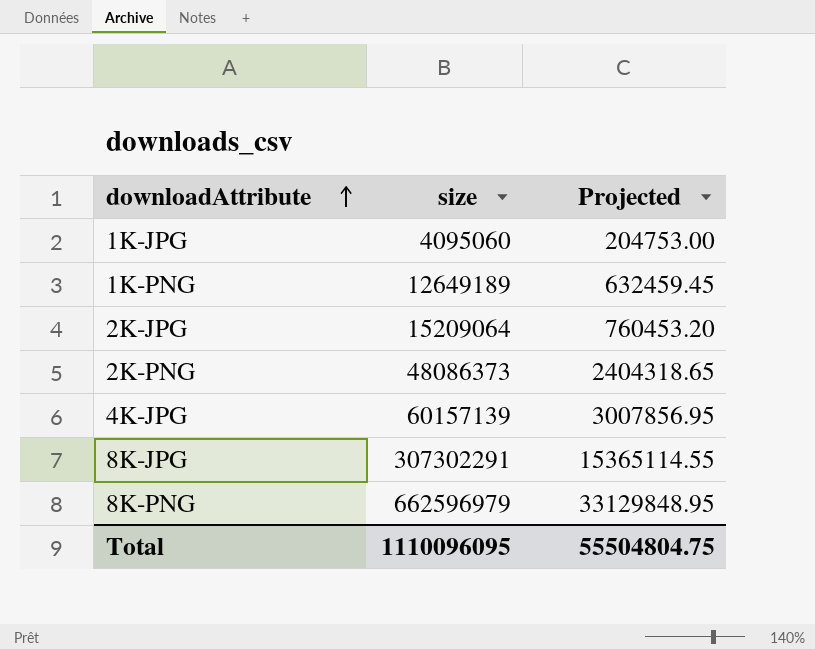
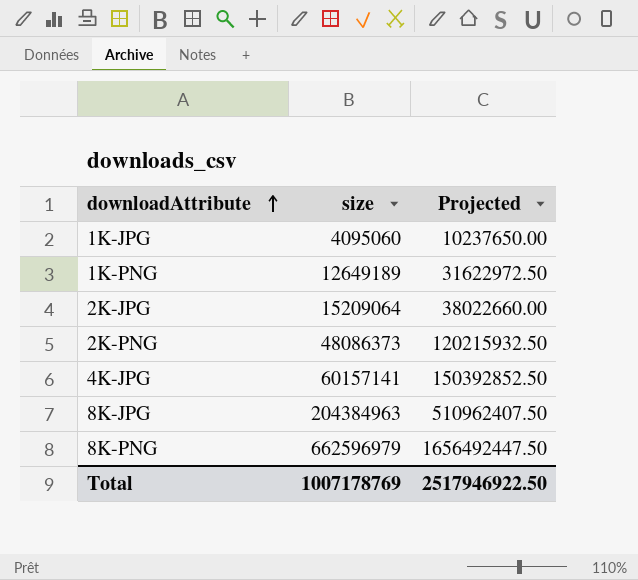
column Projected | formula: [size] * 0.05 -> [size] * 2.5
4K-JPG | size: 60157139 -> 60157141
8K-JPG | size: 307302291 -> 204384963
Total | size: 1110096095 -> 1007178769
Total | Projected: 55504804.75 -> 2517946922.50

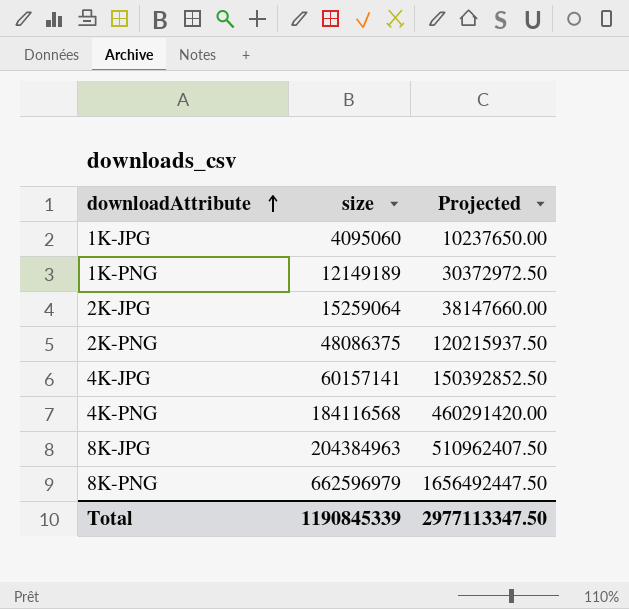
1K-PNG | size: 12649189 -> 12149189
1K-PNG | Projected: 31622972.50 -> 30372972.50
2K-JPG | size: 15209064 -> 15259064
2K-JPG | Projected: 38022660.00 -> 38147660.00
2K-PNG | size: 48086373 -> 48086375
2K-PNG | Projected: 120215932.50 -> 120215937.50
row 4K-PNG: none -> 184116568 | 460291420.00
Total | size: 1007178769 -> 1190845339
Total | Projected: 2517946922.50 -> 2977113347.50

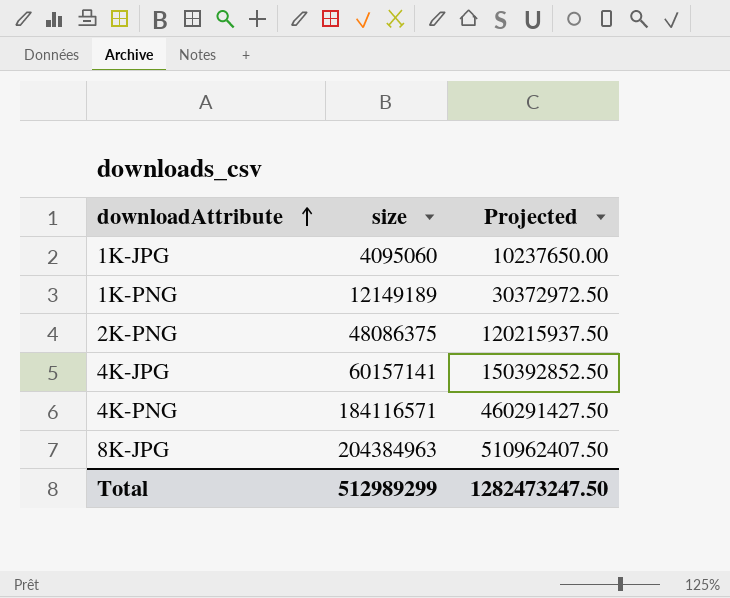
row 2K-JPG: 15259064 | 38147660.00 -> none
row 8K-PNG: 662596979 | 1656492447.50 -> none
4K-PNG | size: 184116568 -> 184116571
4K-PNG | Projected: 460291420.00 -> 460291427.50
Total | size: 1190845339 -> 512989299
Total | Projected: 2977113347.50 -> 1282473247.50

